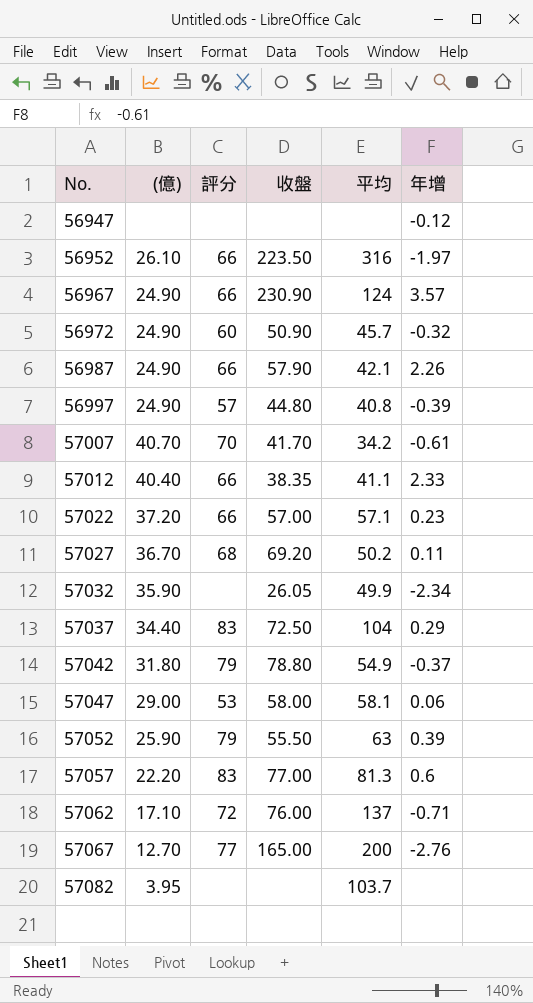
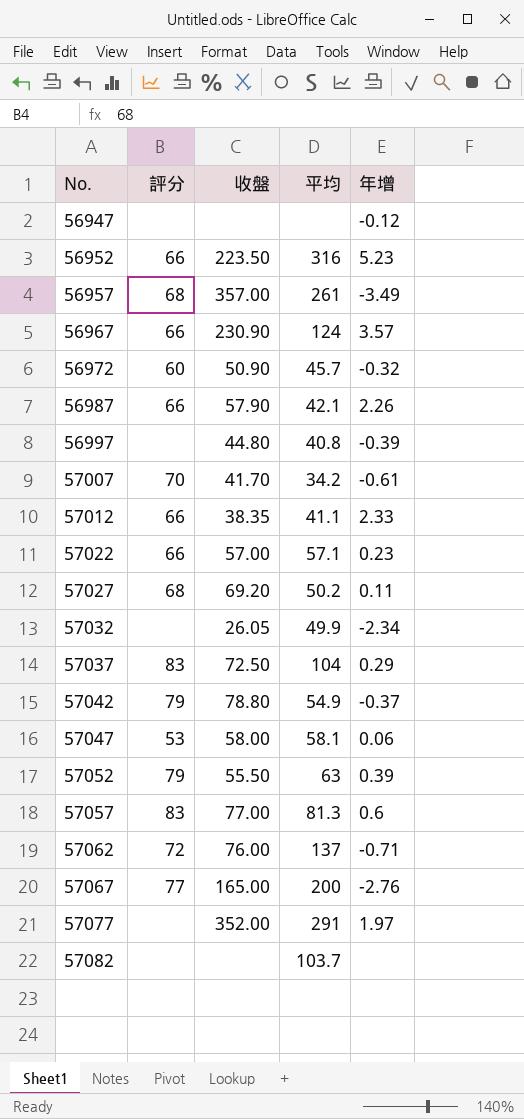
column (億) | position: 2 -> none
56952 | 年增: -1.97 -> 5.23
row 56957: none -> 68 | 357.00 | 261 | -3.49
56997 | 評分: 57 -> none
row 57077: none -> none | 352.00 | 291 | 1.97

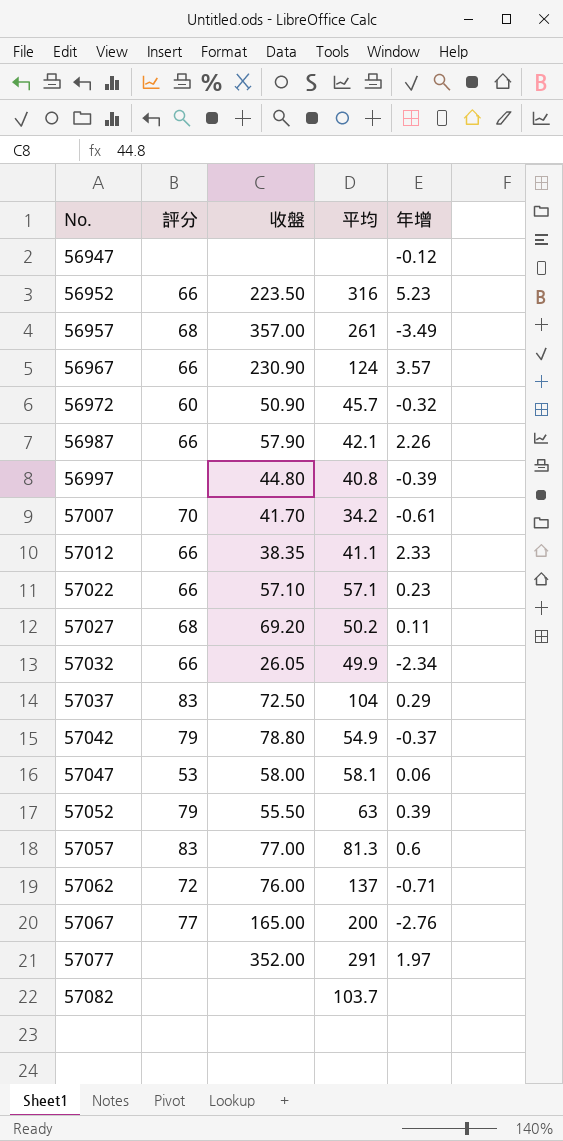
57022 | 收盤: 57.00 -> 57.10
57032 | 評分: none -> 66

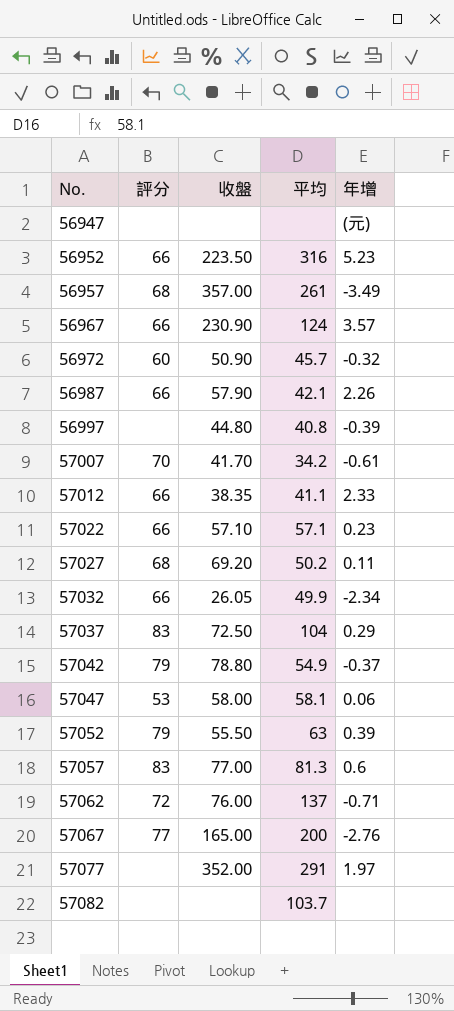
56947 | 年增: -0.12 -> (元)

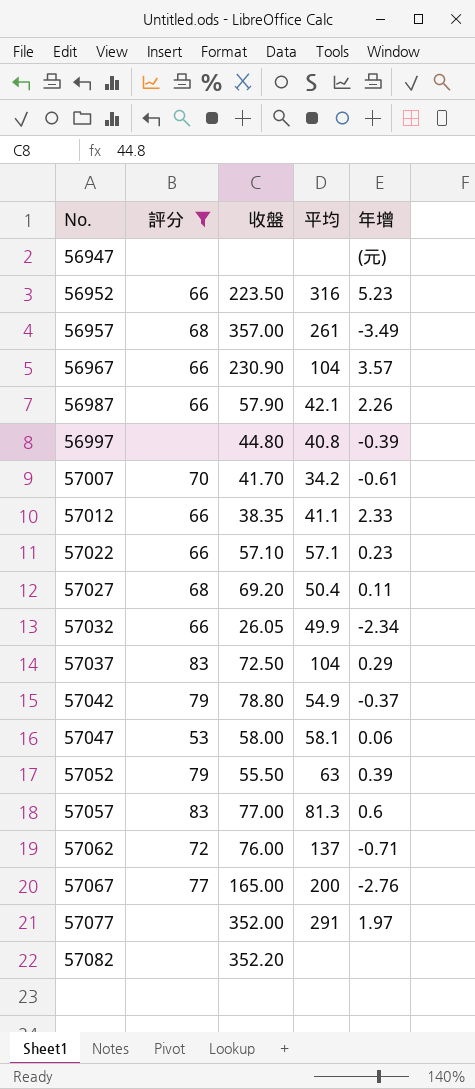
filter: none -> 評分 != 60
56967 | 平均: 124 -> 104
57027 | 平均: 50.2 -> 50.4
57082 | 收盤: none -> 352.20
57082 | 平均: 103.7 -> none

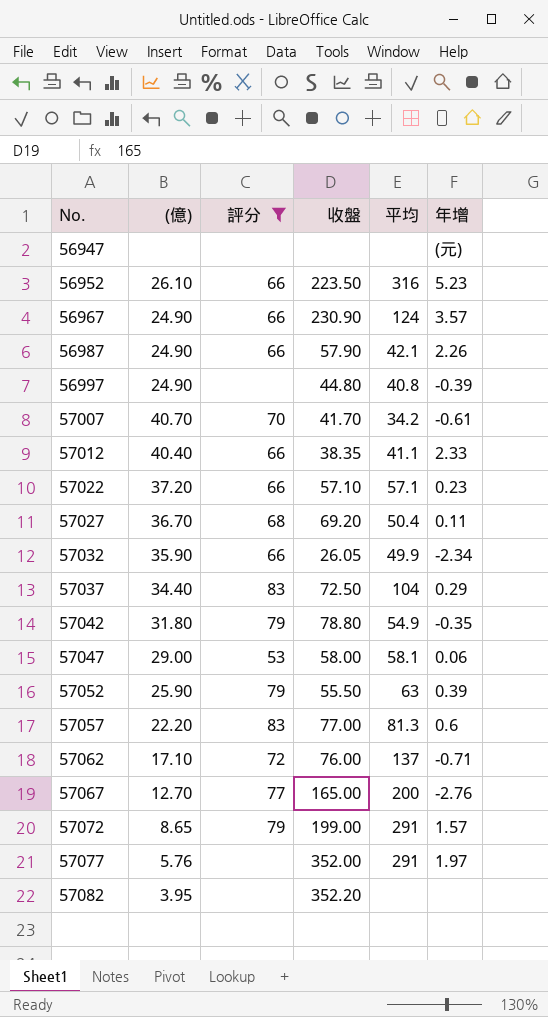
column (億) | position: none -> 2
row 56957: 68 | 357.00 | 261 | -3.49 -> none
56967 | 平均: 104 -> 124
57042 | 年增: -0.37 -> -0.35
row 57072: none -> 8.65 | 79 | 199.00 | 291 | 1.57

